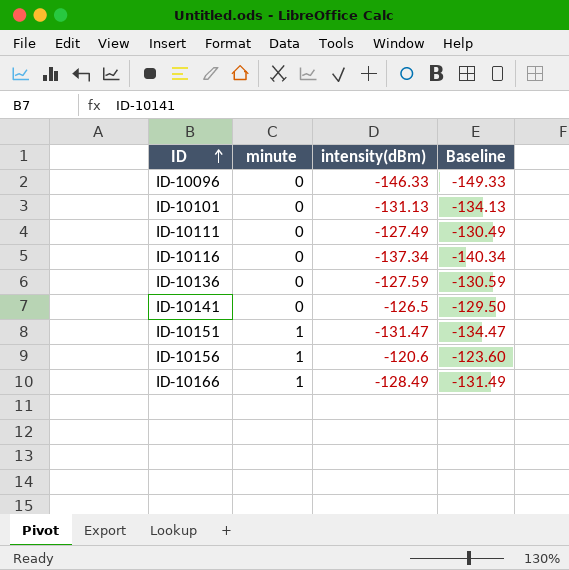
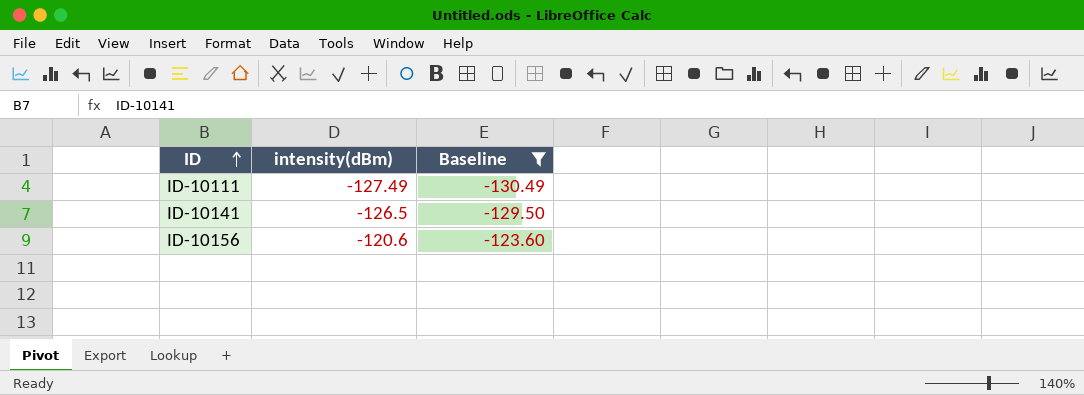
filter: none -> Baseline >= -130.49
column minute | position: 2 -> none

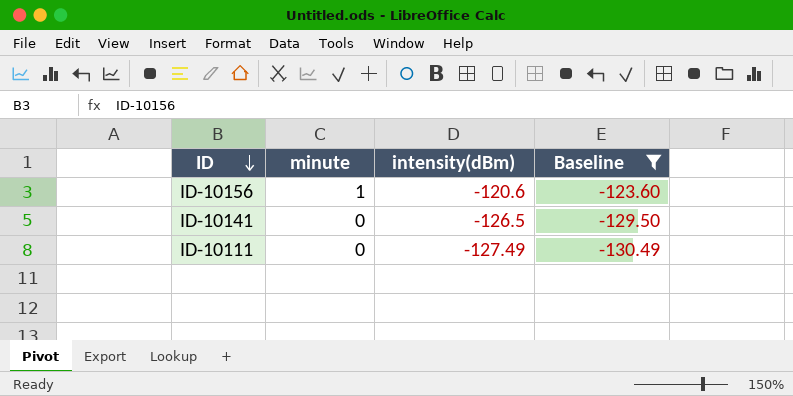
row order: ID ascending -> ID descending
column minute | position: none -> 2

